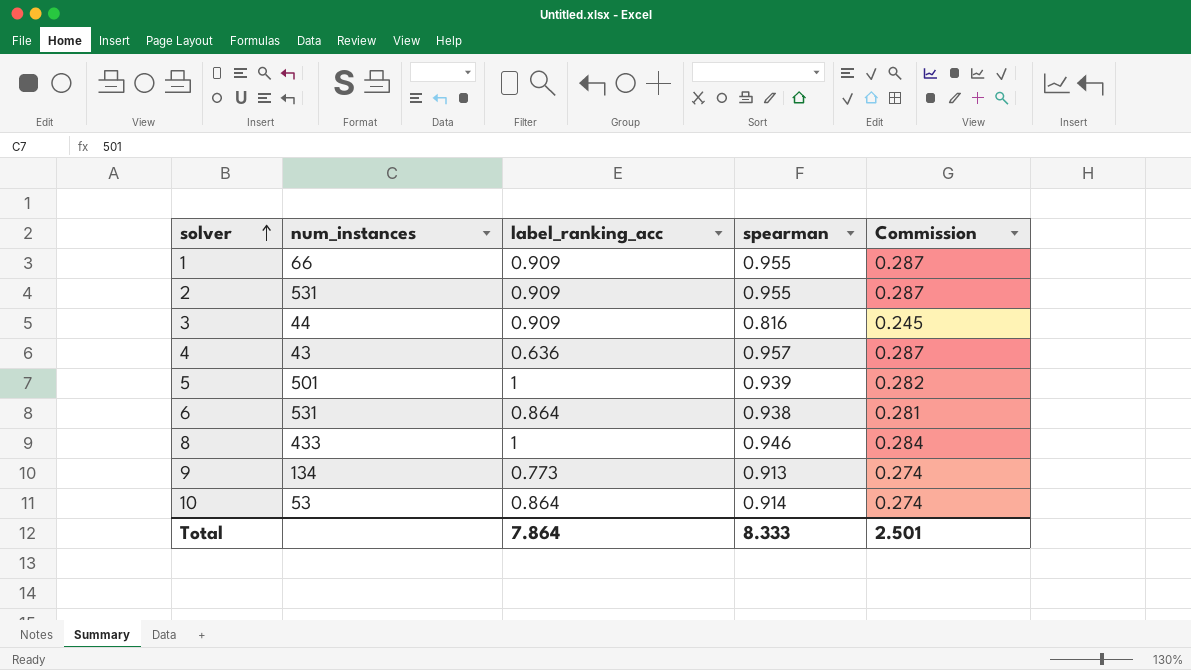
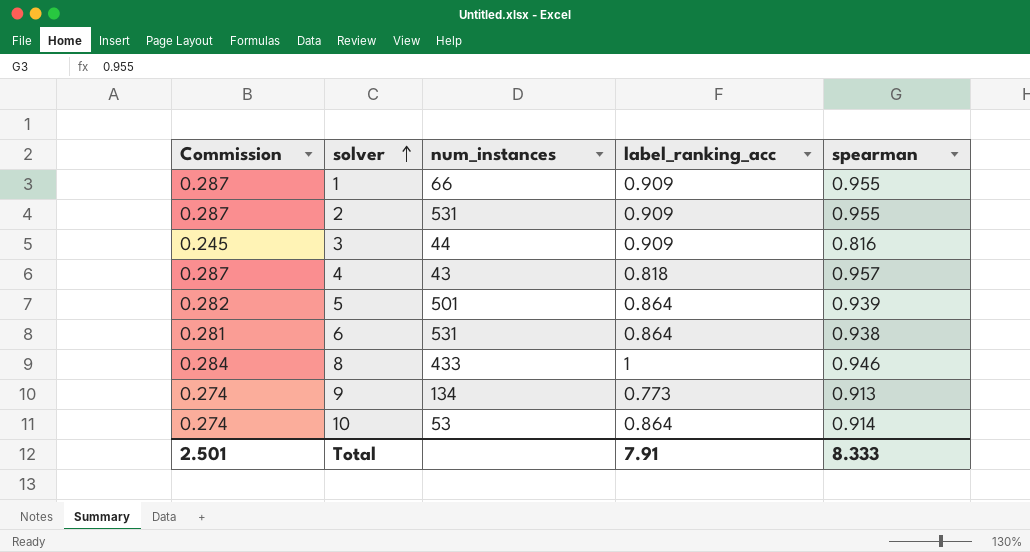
column Commission | position: 5 -> 1
4 | label_ranking_acc: 0.636 -> 0.818
5 | label_ranking_acc: 1 -> 0.864
Total | label_ranking_acc: 7.864 -> 7.91

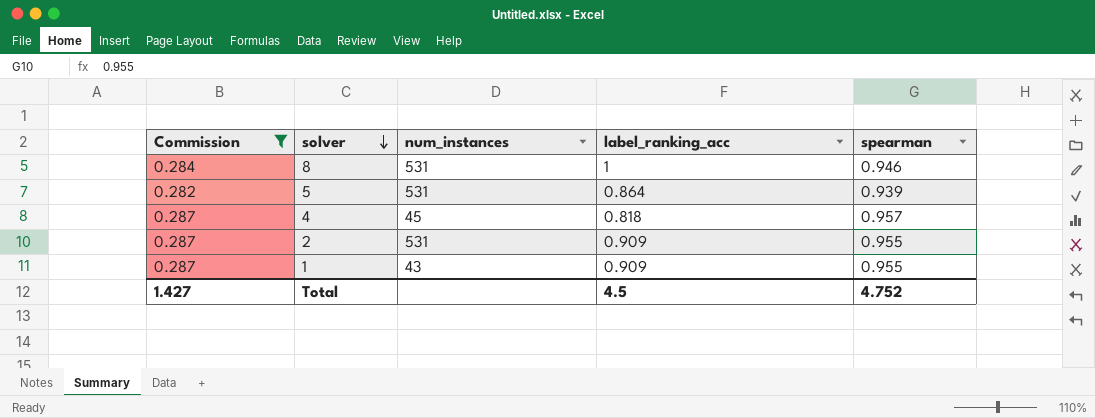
filter: none -> Commission >= 0.282
row order: solver ascending -> solver descending
8 | num_instances: 433 -> 531
5 | num_instances: 501 -> 531
4 | num_instances: 43 -> 45
1 | num_instances: 66 -> 43
Total | Commission: 2.501 -> 1.427
Total | label_ranking_acc: 7.91 -> 4.5
Total | spearman: 8.333 -> 4.752

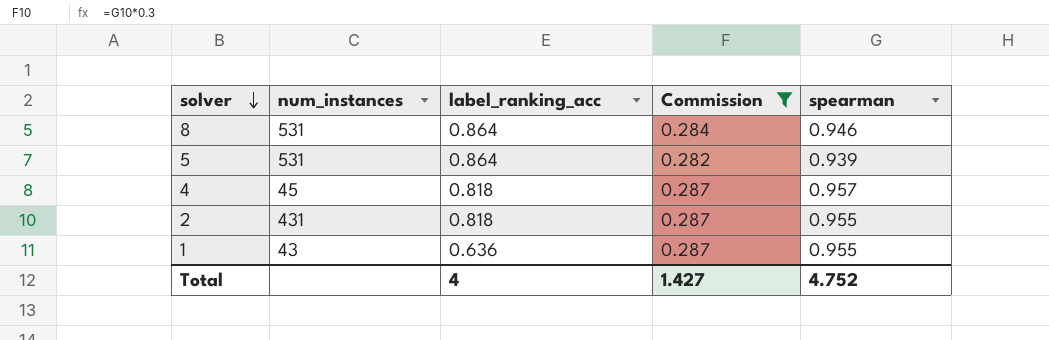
column Commission | position: 1 -> 4
8 | label_ranking_acc: 1 -> 0.864
2 | num_instances: 531 -> 431
2 | label_ranking_acc: 0.909 -> 0.818
1 | label_ranking_acc: 0.909 -> 0.636
Total | label_ranking_acc: 4.5 -> 4

